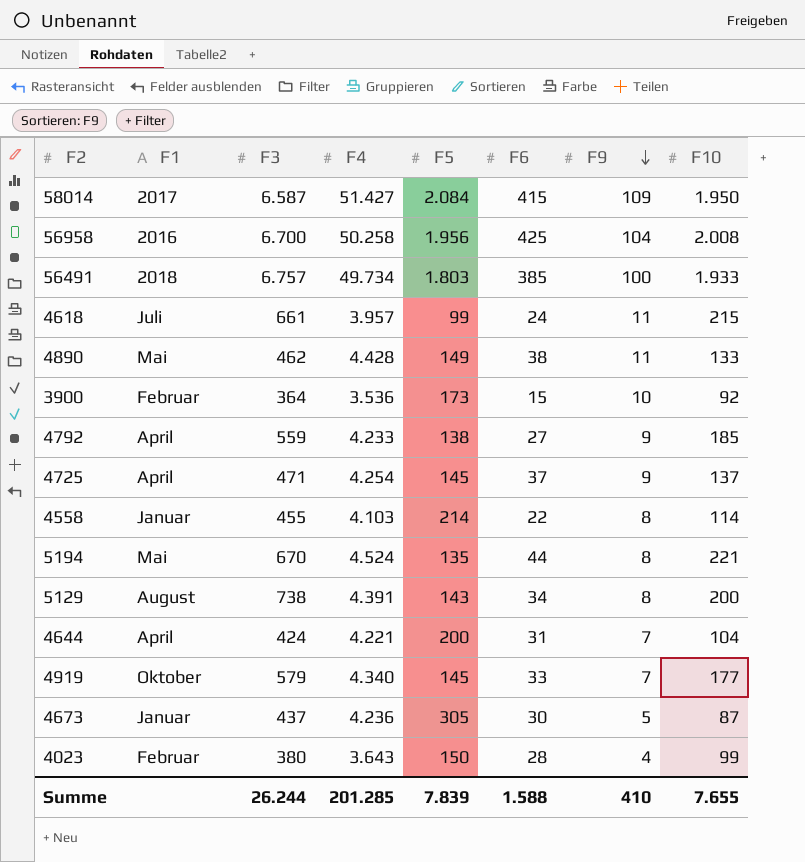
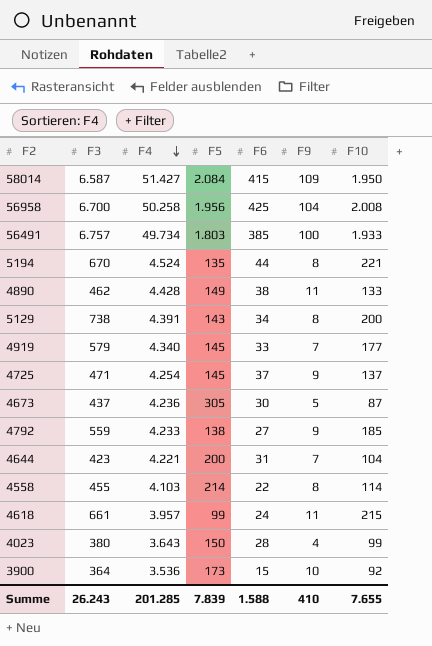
row order: F9 descending -> F4 descending
column F1 | position: 2 -> none
4644 | F3: 424 -> 423
Summe | F3: 26.244 -> 26.243

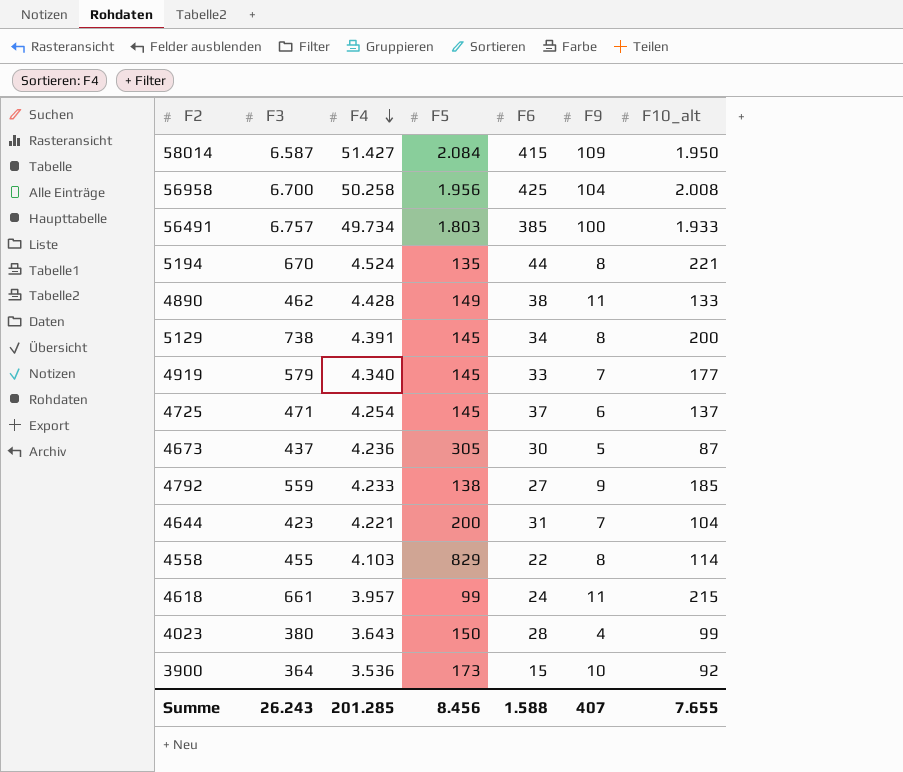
column name: F10 -> F10_alt
5129 | F5: 143 -> 145
4725 | F9: 9 -> 6
4558 | F5: 214 -> 829
Summe | F5: 7.839 -> 8.456
Summe | F9: 410 -> 407

